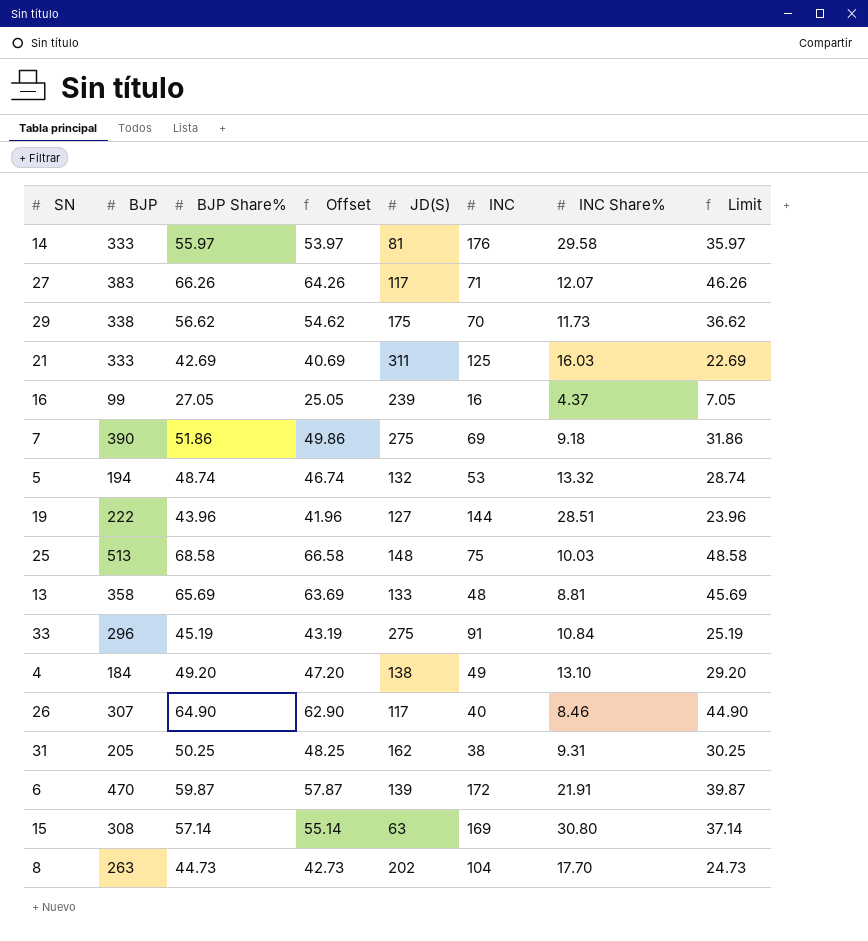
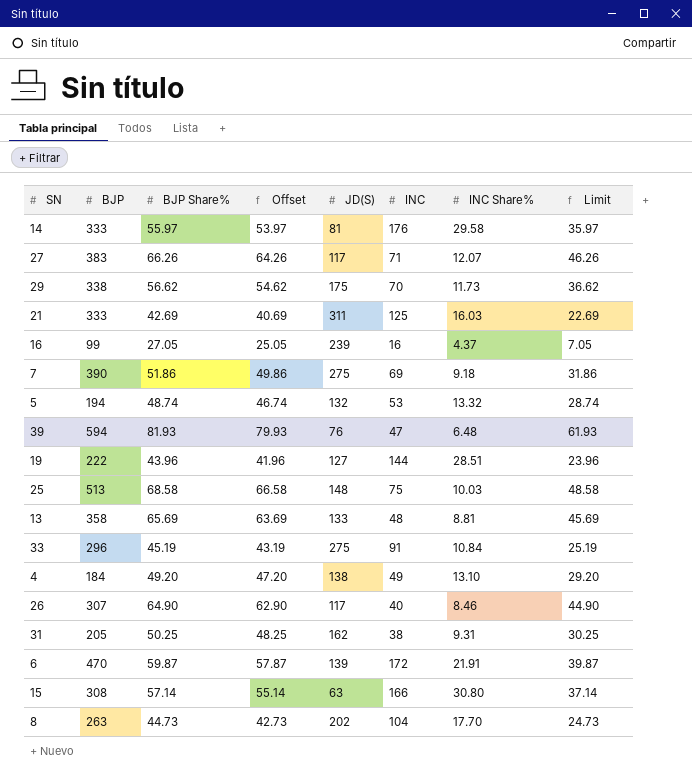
row 39: none -> 594 | 81.93 | 79.93 | 76 | 47 | 6.48 | 61.93
15 | INC: 169 -> 166

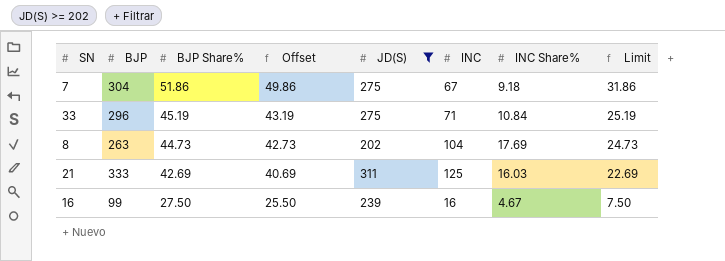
filter: none -> JD(S) >= 202
row order: none -> BJP Share% descending
7 | BJP: 390 -> 304
7 | INC: 69 -> 67
33 | INC: 91 -> 71
8 | INC Share%: 17.70 -> 17.69
16 | BJP Share%: 27.05 -> 27.50
16 | Offset: 25.05 -> 25.50
16 | INC Share%: 4.37 -> 4.67
16 | Limit: 7.05 -> 7.50

